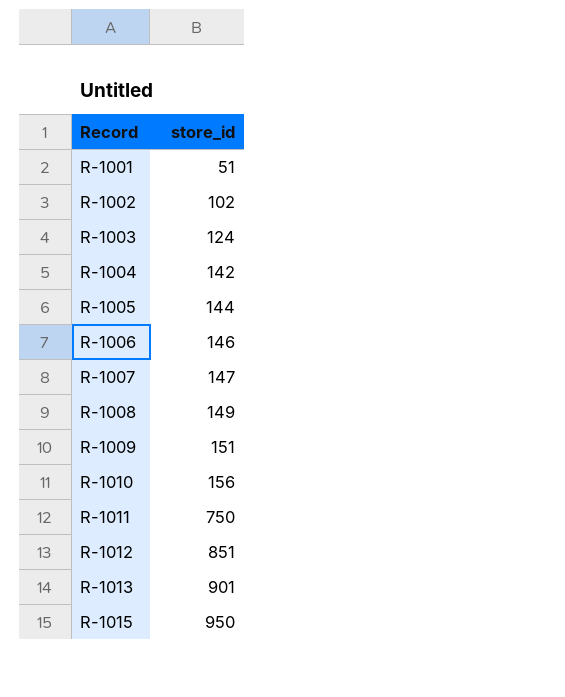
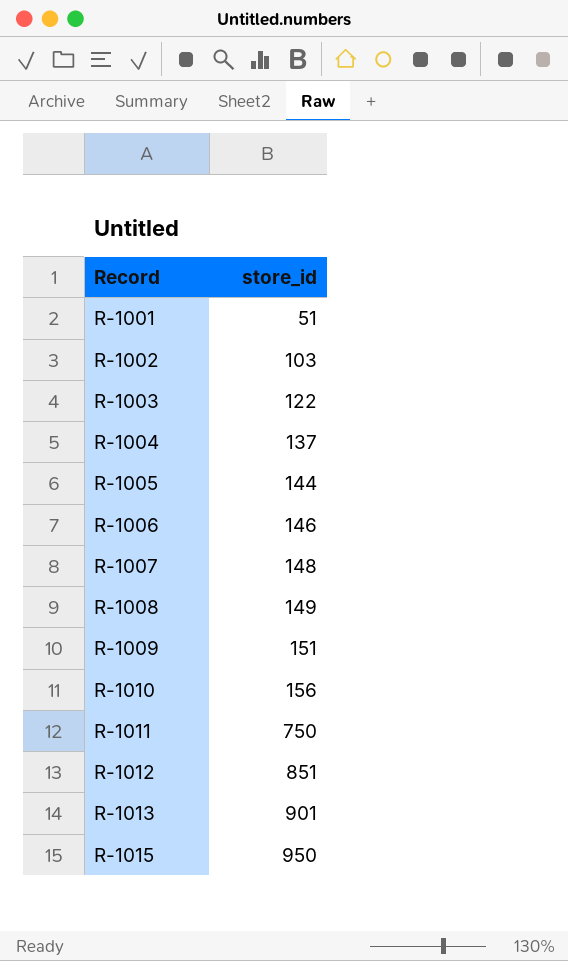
R-1002 | store_id: 102 -> 103
R-1003 | store_id: 124 -> 122
R-1004 | store_id: 142 -> 137
R-1007 | store_id: 147 -> 148

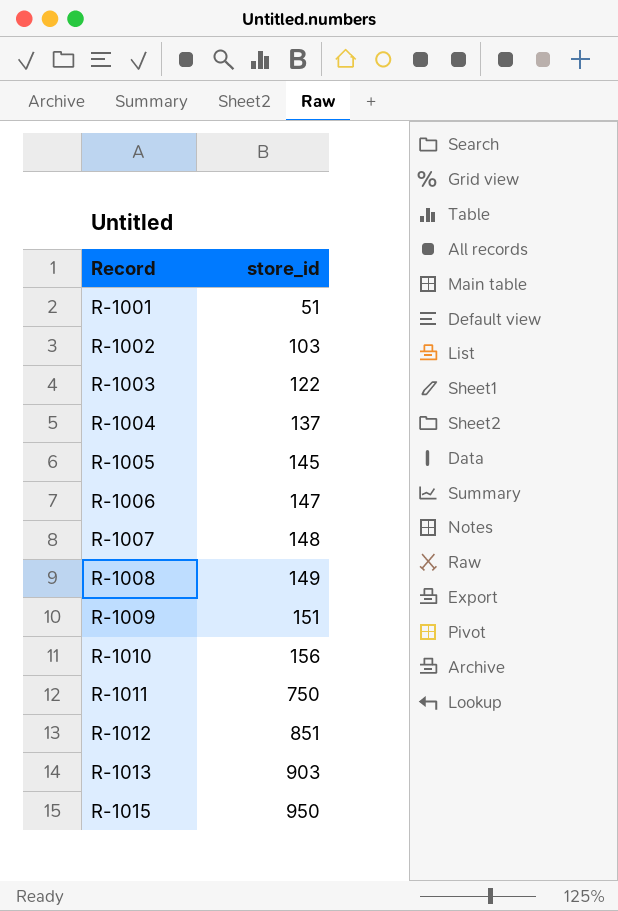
R-1005 | store_id: 144 -> 145
R-1006 | store_id: 146 -> 147
R-1013 | store_id: 901 -> 903

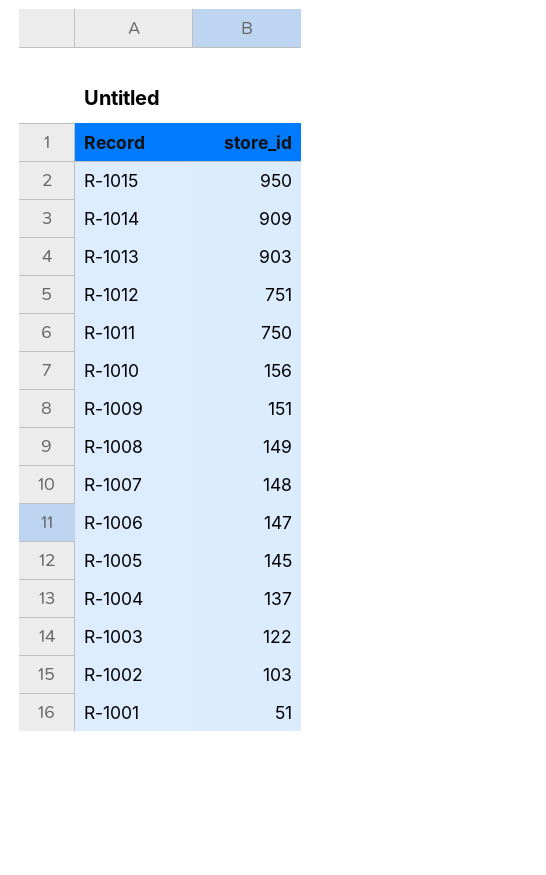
row order: Record ascending -> Record descending
row R-1014: none -> 909
R-1012 | store_id: 851 -> 751

